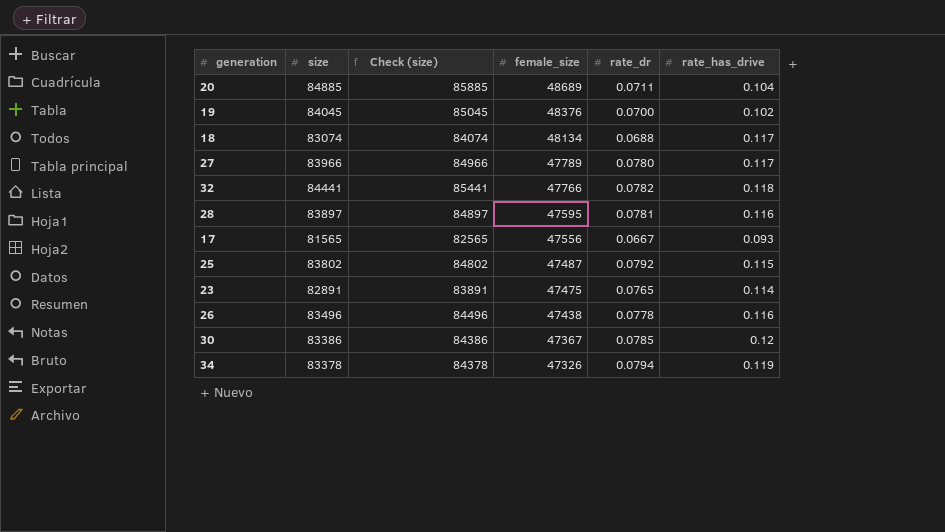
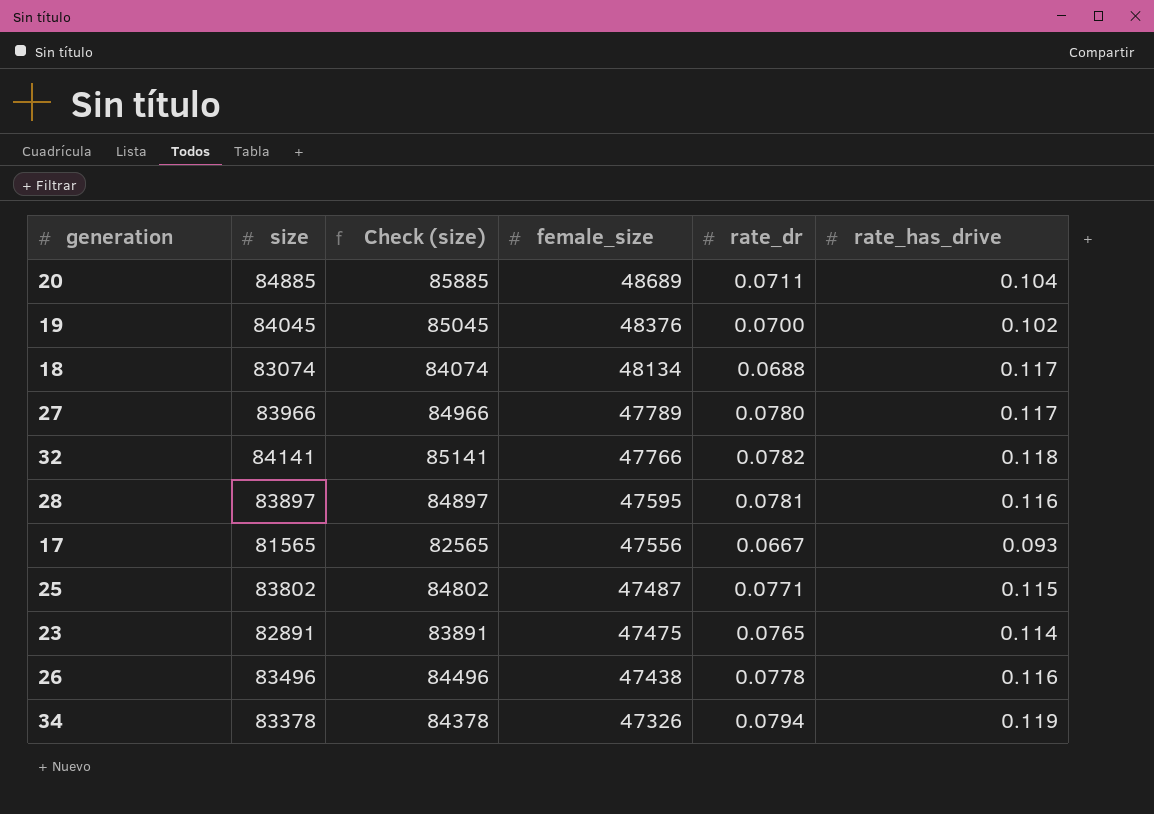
row 30: 83386 | 84386 | 47367 | 0.0785 | 0.12 -> none
32 | size: 84441 -> 84141
32 | Check (size): 85441 -> 85141
25 | rate_dr: 0.0792 -> 0.0771

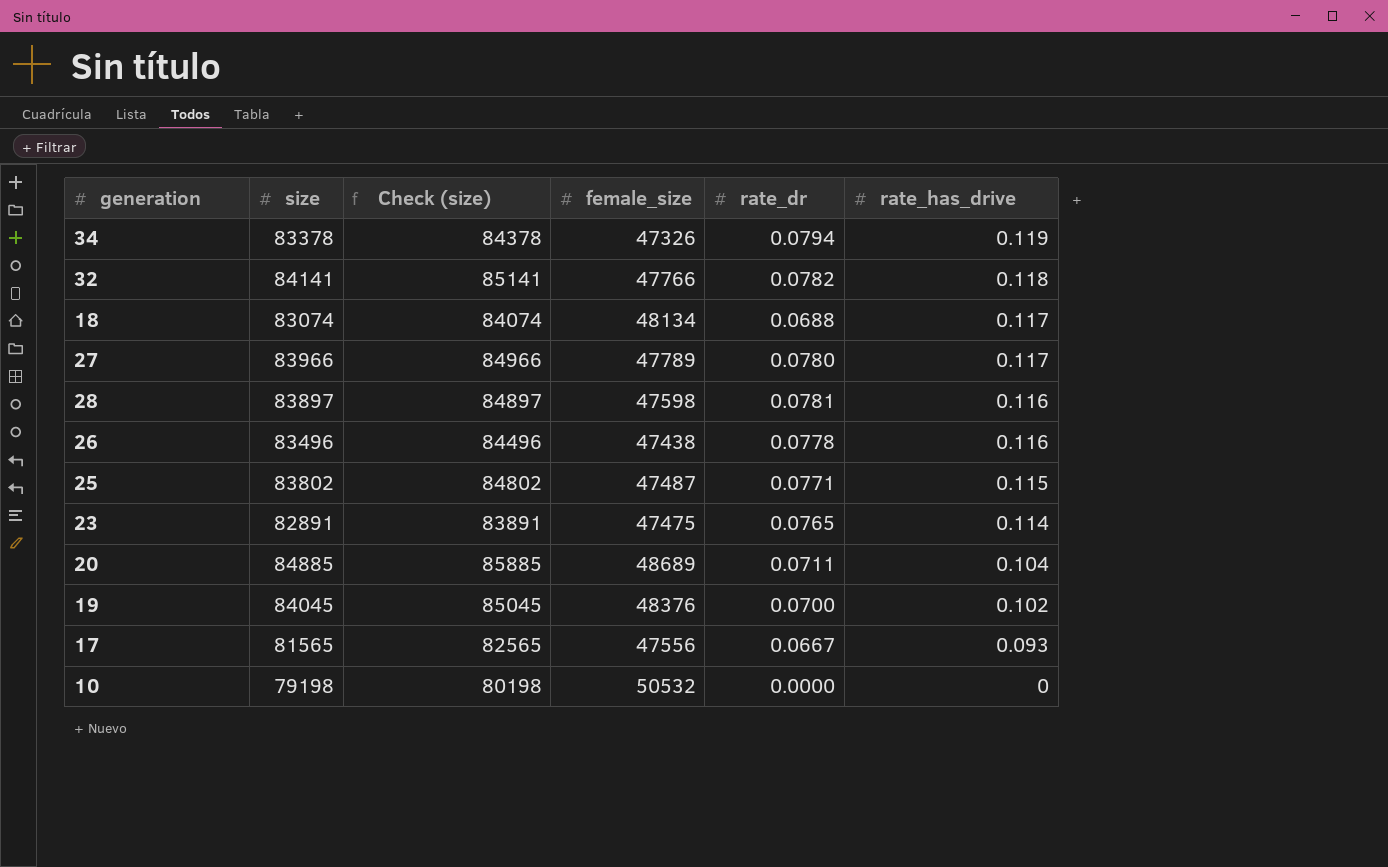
row order: female_size descending -> rate_has_drive descending
28 | female_size: 47595 -> 47598
row 10: none -> 79198 | 80198 | 50532 | 0.0000 | 0

